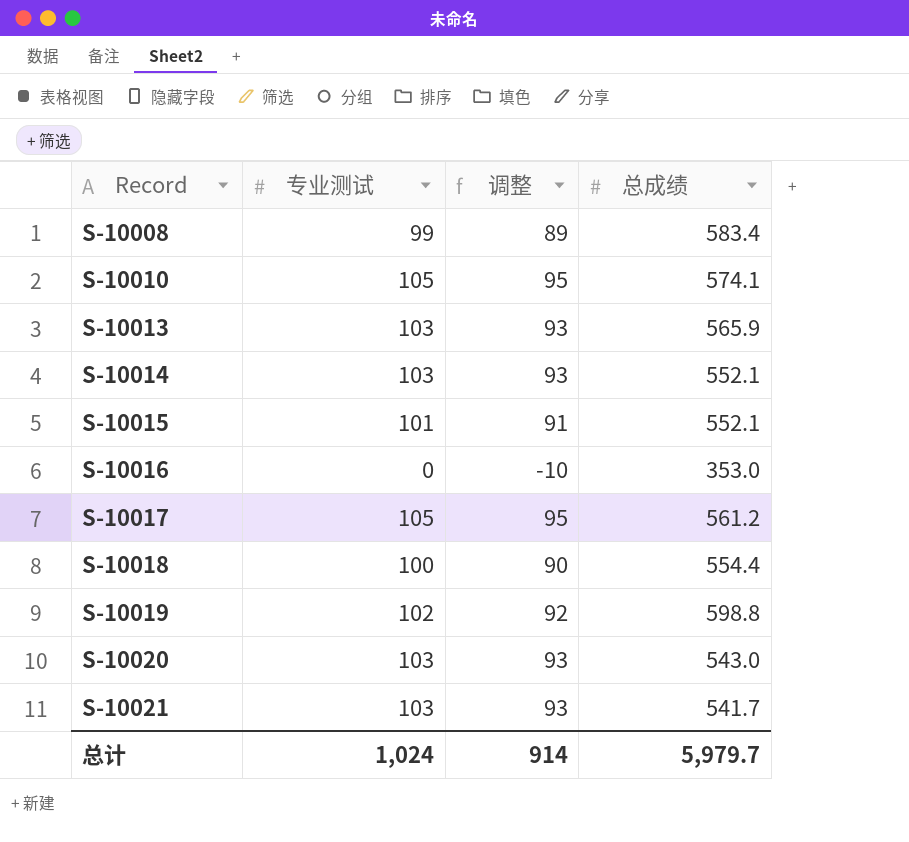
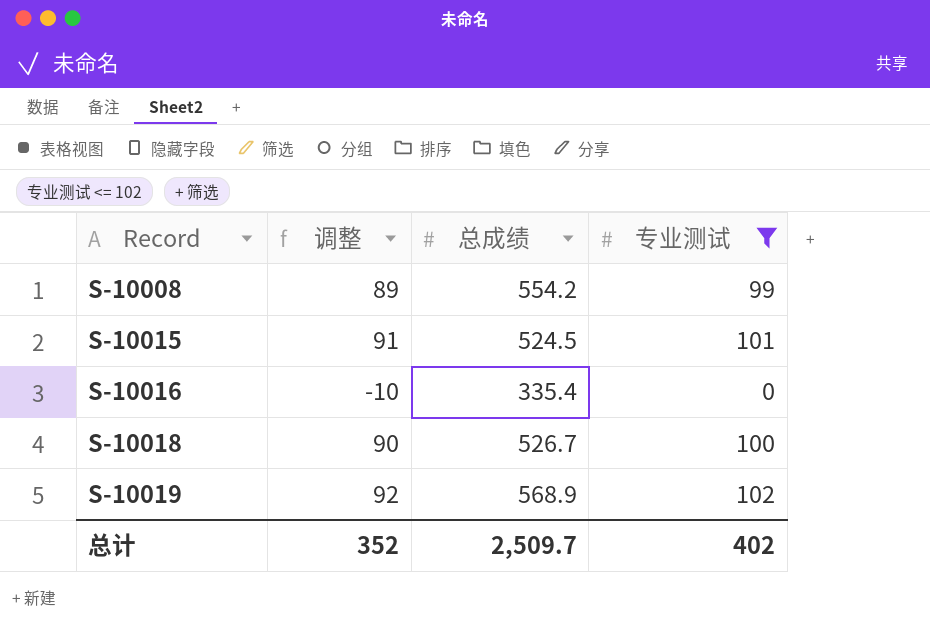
filter: none -> 专业测试 <= 102
column 专业测试 | position: 2 -> 4
S-10008 | 总成绩: 583.4 -> 554.2
S-10015 | 总成绩: 552.1 -> 524.5
S-10016 | 总成绩: 353.0 -> 335.4
S-10018 | 总成绩: 554.4 -> 526.7
S-10019 | 总成绩: 598.8 -> 568.9
总计 | 调整: 914 -> 352
总计 | 总成绩: 5,979.7 -> 2,509.7
总计 | 专业测试: 1,024 -> 402

